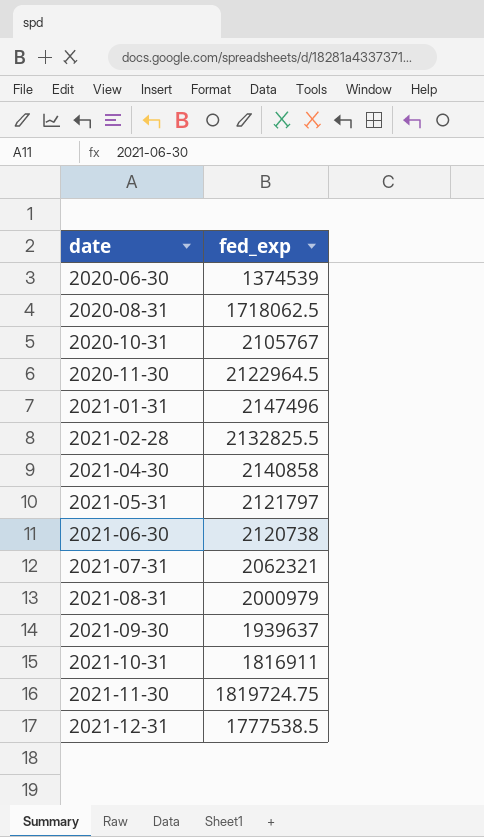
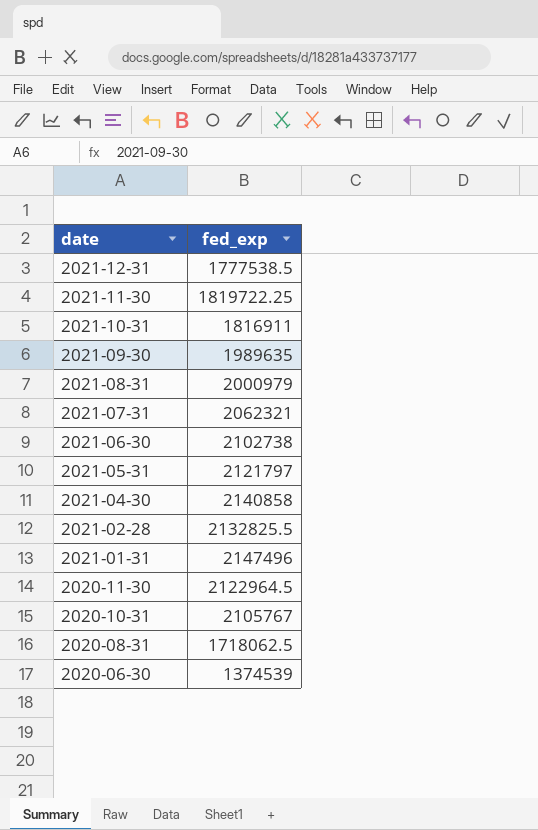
row order: date ascending -> date descending
2021-11-30 | fed_exp: 1819724.75 -> 1819722.25
2021-09-30 | fed_exp: 1939637 -> 1989635
2021-06-30 | fed_exp: 2120738 -> 2102738

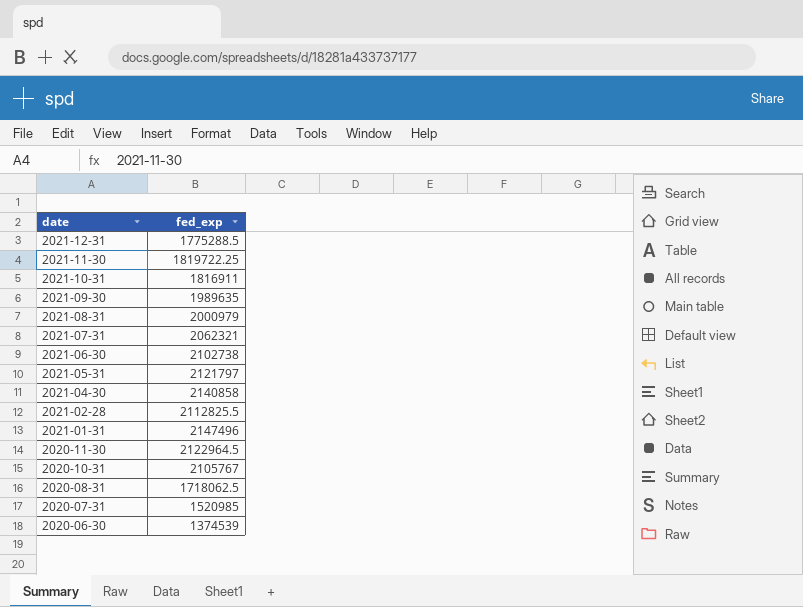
2021-12-31 | fed_exp: 1777538.5 -> 1775288.5
2021-02-28 | fed_exp: 2132825.5 -> 2112825.5
row 2020-07-31: none -> 1520985

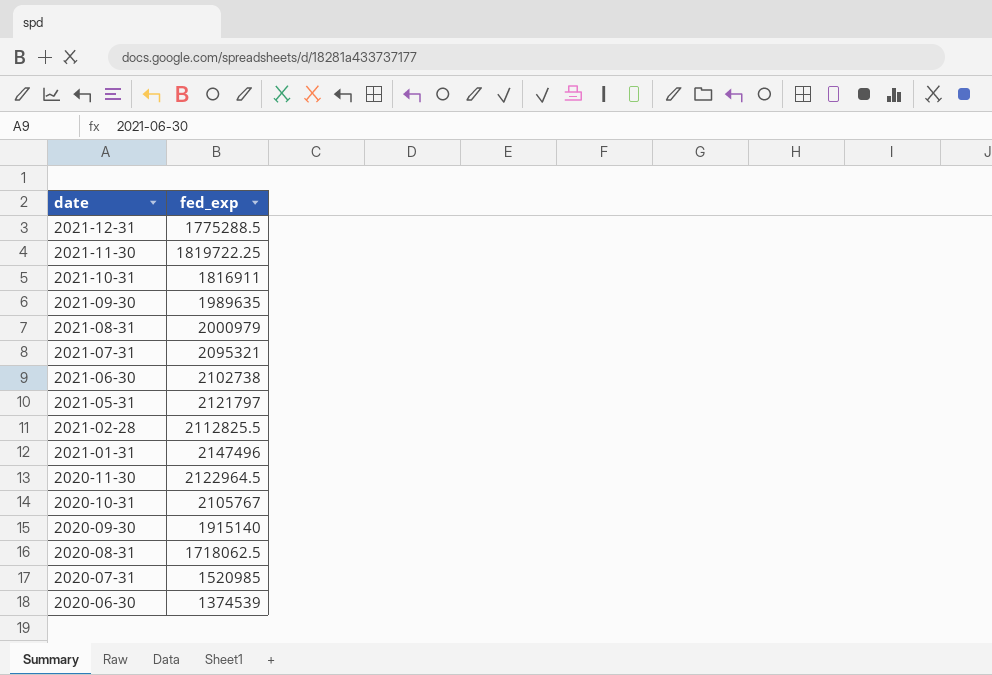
row 2021-04-30: 2140858 -> none
2021-07-31 | fed_exp: 2062321 -> 2095321
row 2020-09-30: none -> 1915140

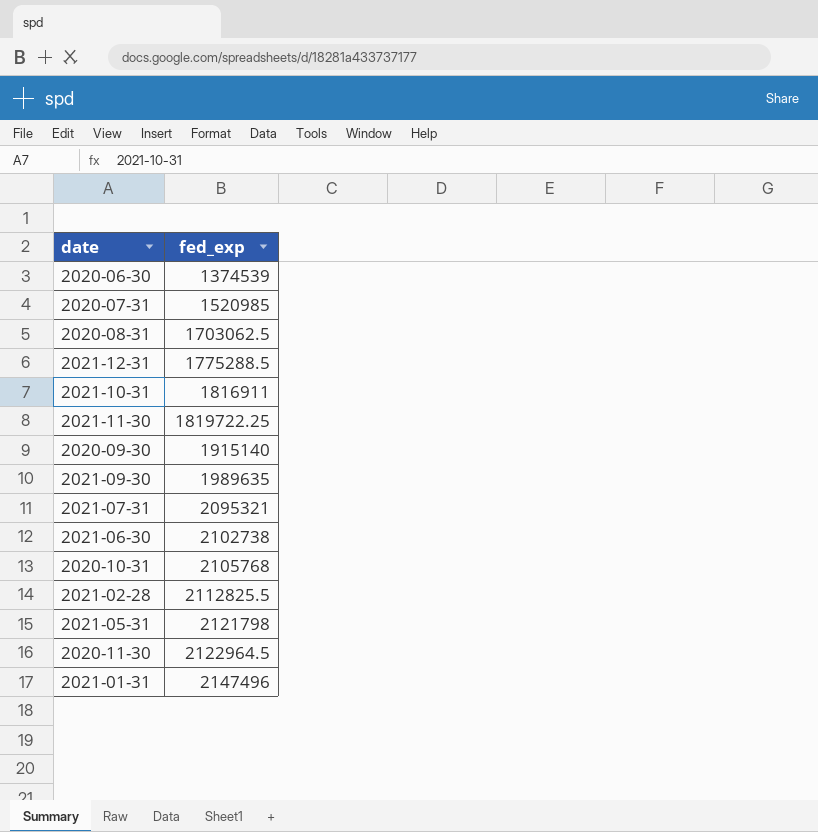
row order: date descending -> fed_exp ascending
row 2021-08-31: 2000979 -> none
2020-08-31 | fed_exp: 1718062.5 -> 1703062.5
2020-10-31 | fed_exp: 2105767 -> 2105768
2021-05-31 | fed_exp: 2121797 -> 2121798

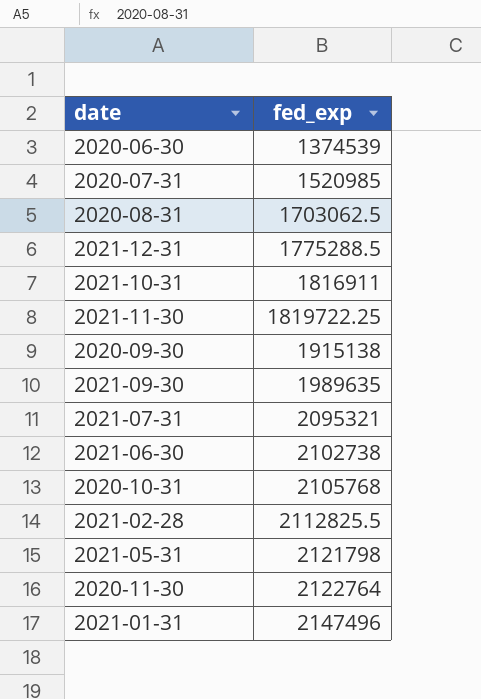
2020-09-30 | fed_exp: 1915140 -> 1915138
2020-11-30 | fed_exp: 2122964.5 -> 2122764

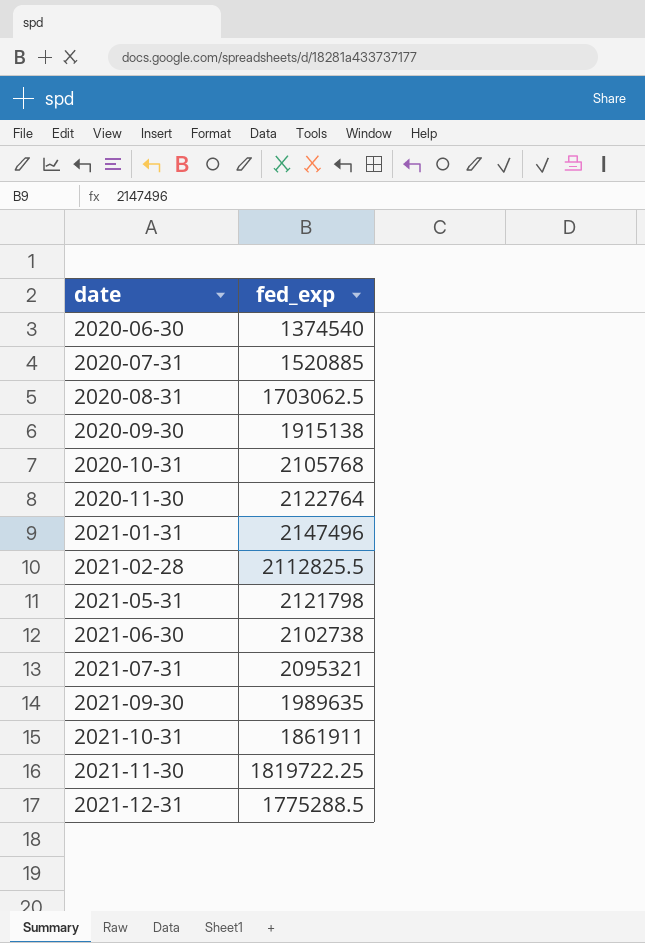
row order: fed_exp ascending -> date ascending
2020-06-30 | fed_exp: 1374539 -> 1374540
2020-07-31 | fed_exp: 1520985 -> 1520885
2021-10-31 | fed_exp: 1816911 -> 1861911

